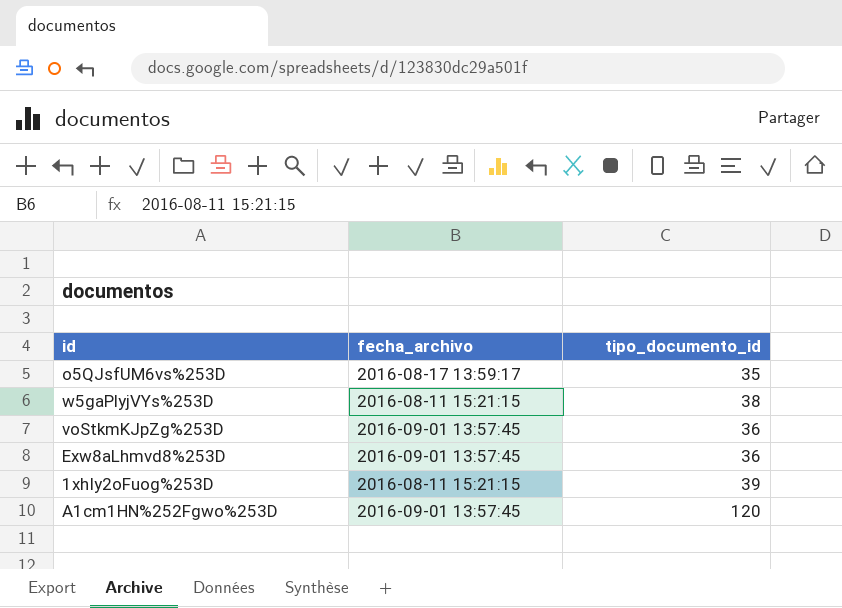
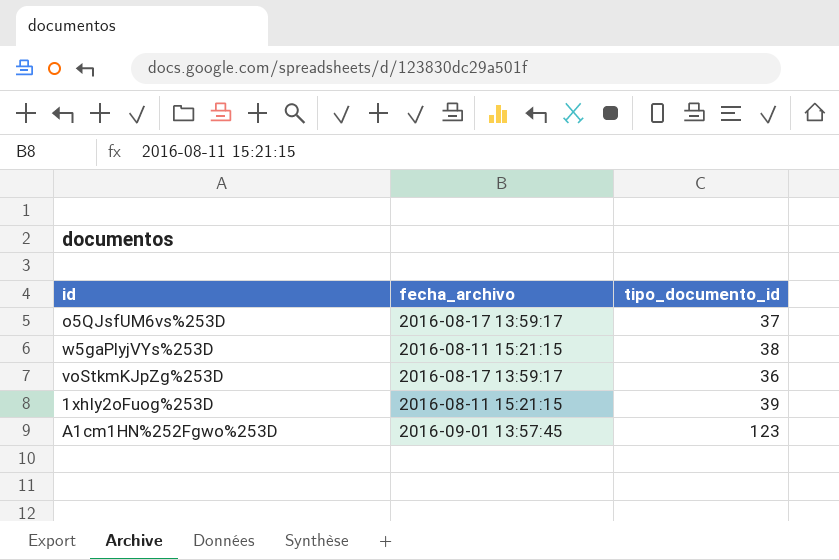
row Exw8aLhmvd8%253D: 2016-09-01 13:57:45 | 36 -> none
o5QJsfUM6vs%253D | tipo_documento_id: 35 -> 37
voStkmKJpZg%253D | fecha_archivo: 2016-09-01 13:57:45 -> 2016-08-17 13:59:17
A1cm1HN%252Fgwo%253D | tipo_documento_id: 120 -> 123

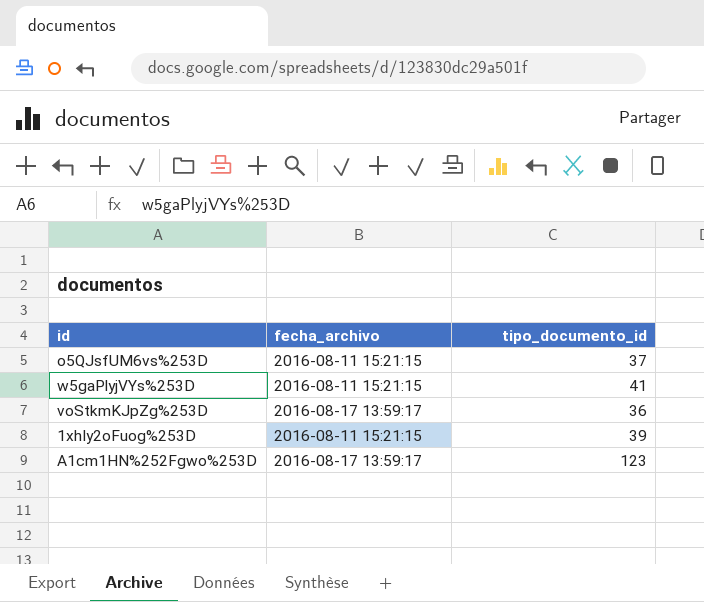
o5QJsfUM6vs%253D | fecha_archivo: 2016-08-17 13:59:17 -> 2016-08-11 15:21:15
w5gaPlyjVYs%253D | tipo_documento_id: 38 -> 41
A1cm1HN%252Fgwo%253D | fecha_archivo: 2016-09-01 13:57:45 -> 2016-08-17 13:59:17

